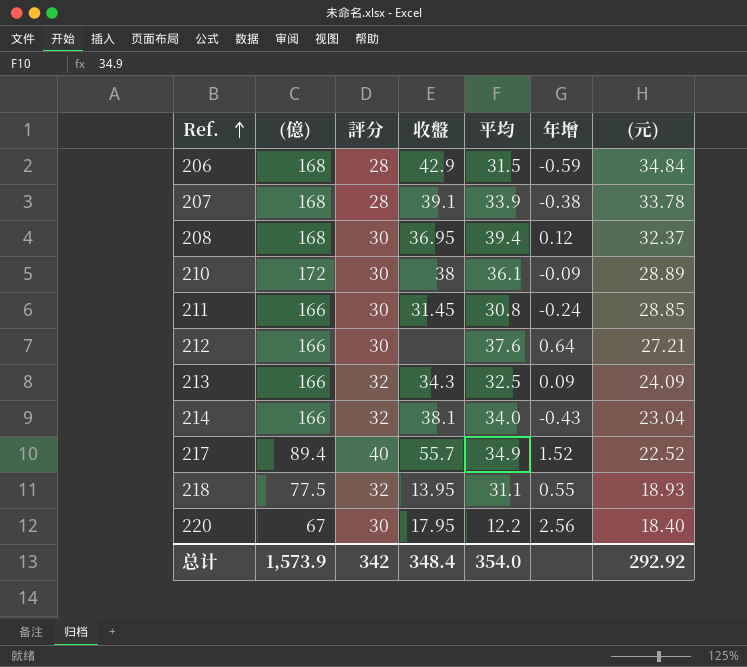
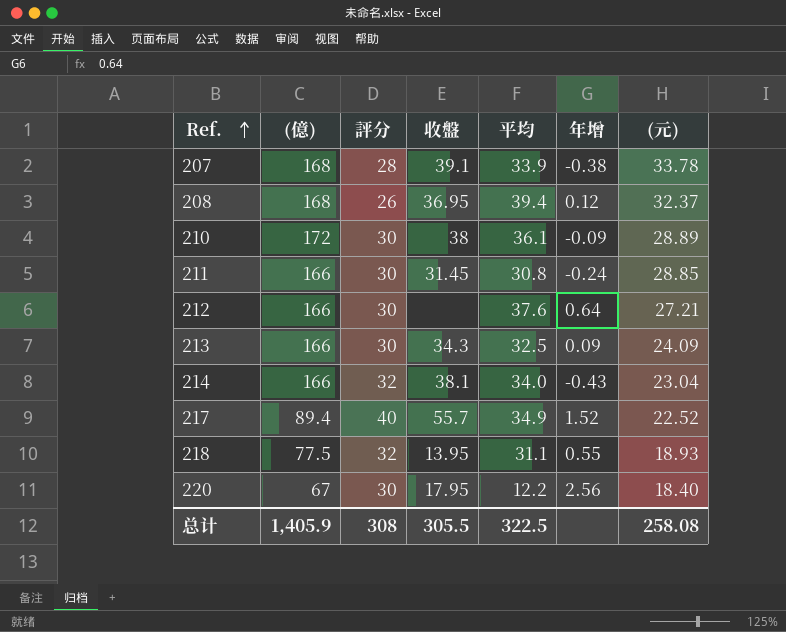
row 206: 168 | 28 | 42.9 | 31.5 | -0.59 | 34.84 -> none
208 | 評分: 30 -> 26
213 | 評分: 32 -> 30
总计 | (億): 1,573.9 -> 1,405.9
总计 | 評分: 342 -> 308
总计 | 收盤: 348.4 -> 305.5
总计 | 平均: 354.0 -> 322.5
总计 | (元): 292.92 -> 258.08

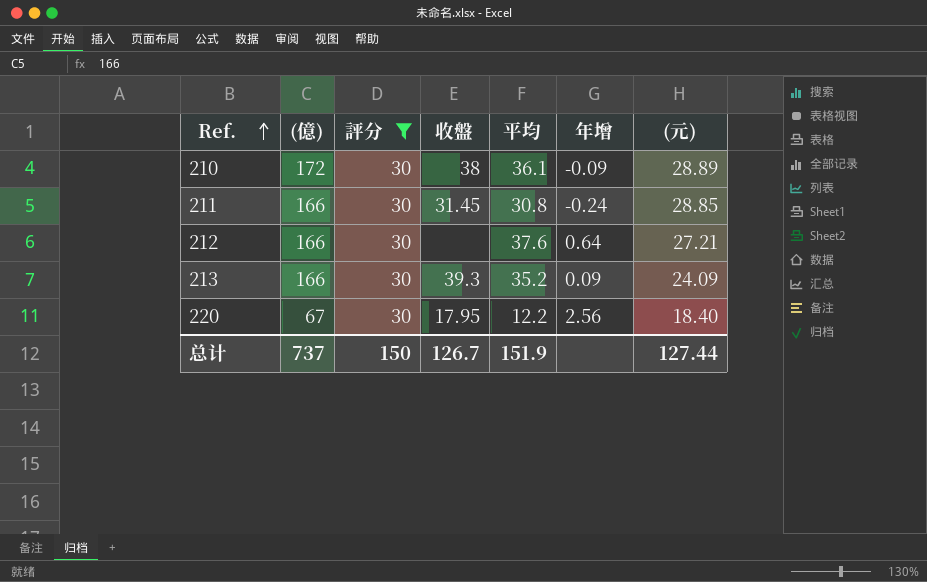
filter: none -> 評分 = 30
213 | 收盤: 34.3 -> 39.3
213 | 平均: 32.5 -> 35.2
总计 | (億): 1,405.9 -> 737
总计 | 評分: 308 -> 150
总计 | 收盤: 305.5 -> 126.7
总计 | 平均: 322.5 -> 151.9
总计 | (元): 258.08 -> 127.44

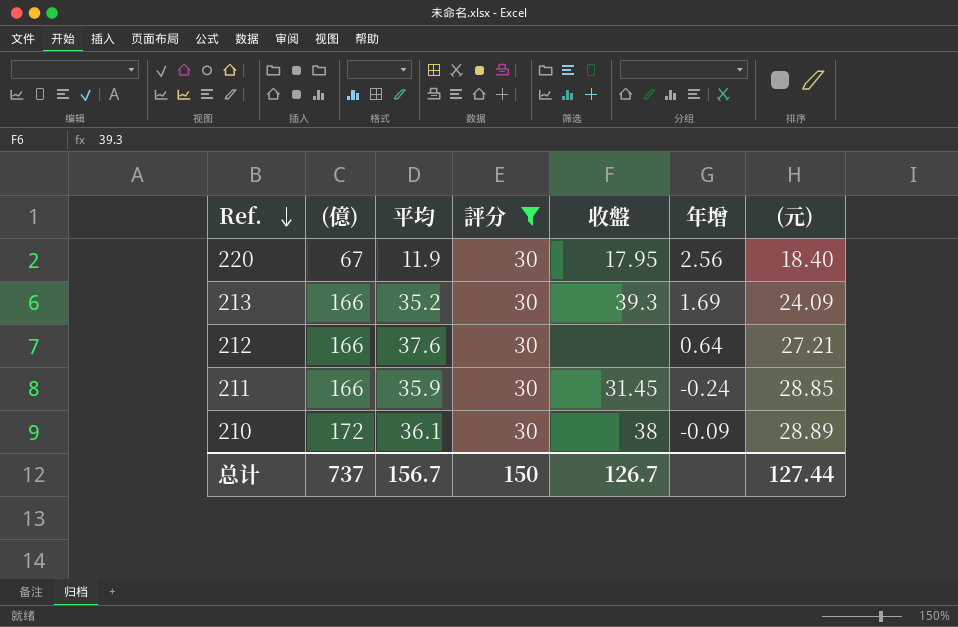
row order: Ref. ascending -> Ref. descending
column 平均 | position: 5 -> 3
220 | 平均: 12.2 -> 11.9
213 | 年增: 0.09 -> 1.69
211 | 平均: 30.8 -> 35.9
总计 | 平均: 151.9 -> 156.7

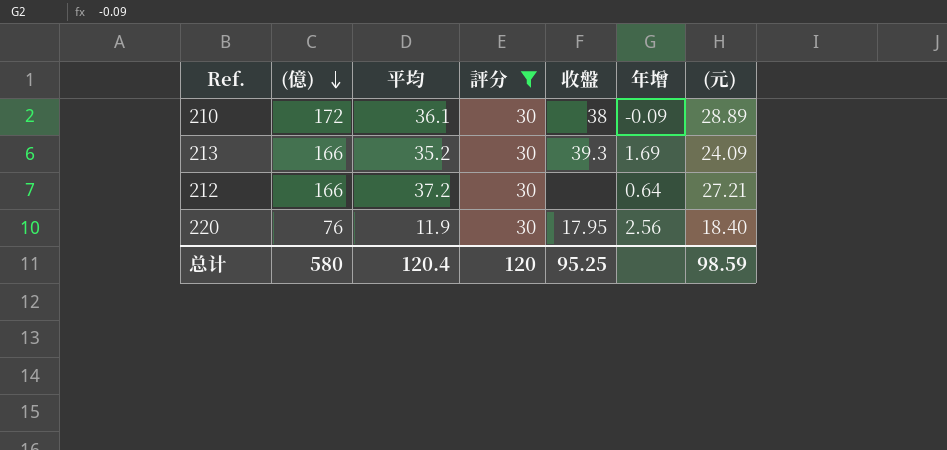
row order: Ref. descending -> (億) descending
row 211: 166 | 35.9 | 30 | 31.45 | -0.24 | 28.85 -> none
212 | 平均: 37.6 -> 37.2
220 | (億): 67 -> 76
总计 | (億): 737 -> 580
总计 | 平均: 156.7 -> 120.4
总计 | 評分: 150 -> 120
总计 | 收盤: 126.7 -> 95.25
总计 | (元): 127.44 -> 98.59

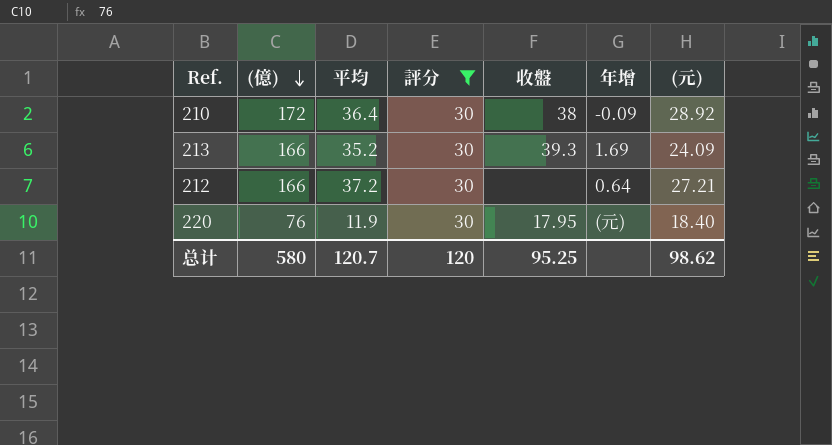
210 | 平均: 36.1 -> 36.4
210 | (元): 28.89 -> 28.92
220 | 年增: 2.56 -> (元)
总计 | 平均: 120.4 -> 120.7
总计 | (元): 98.59 -> 98.62

